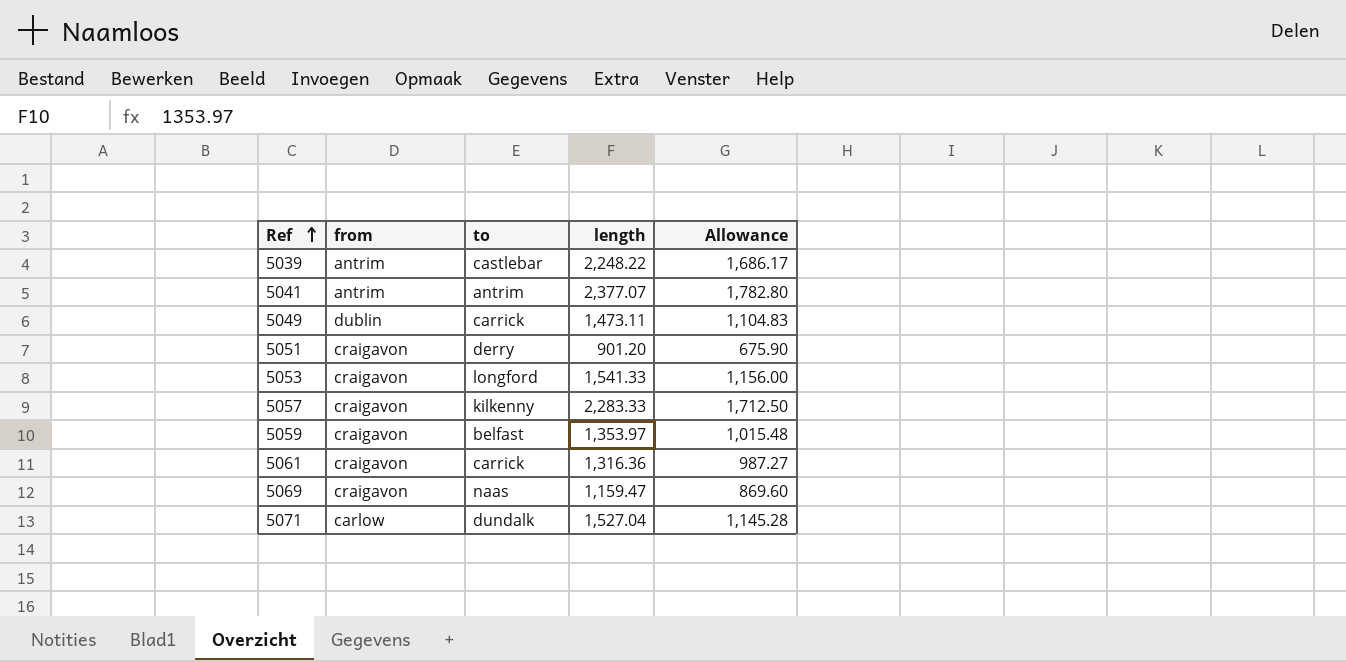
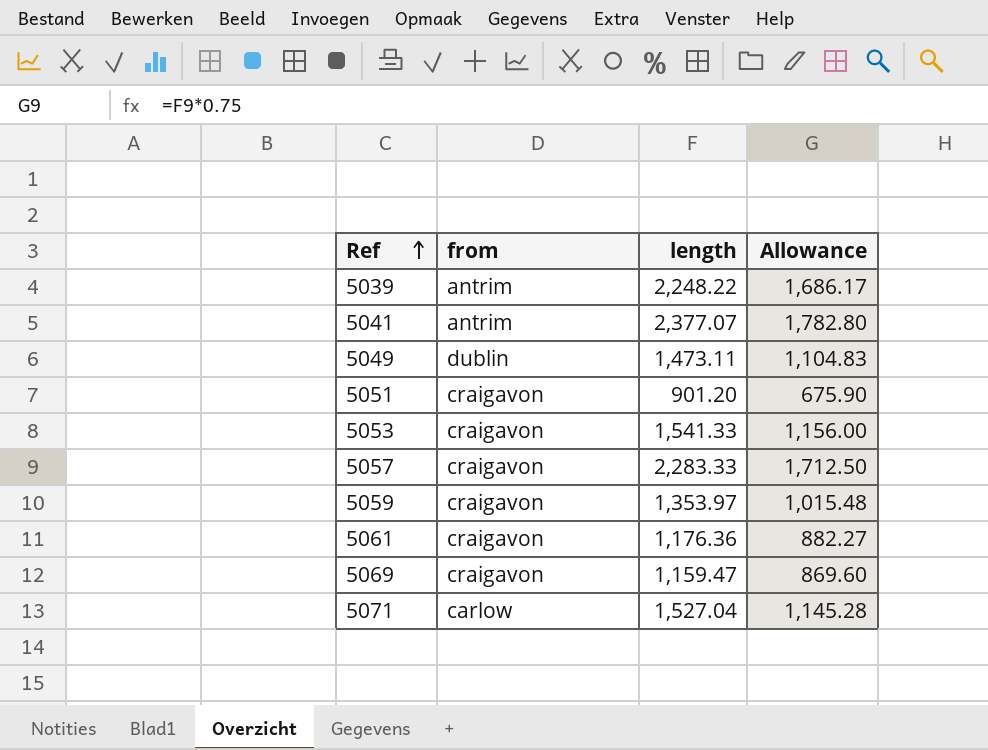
column to | position: 3 -> none
5061 | length: 1,316.36 -> 1,176.36
5061 | Allowance: 987.27 -> 882.27

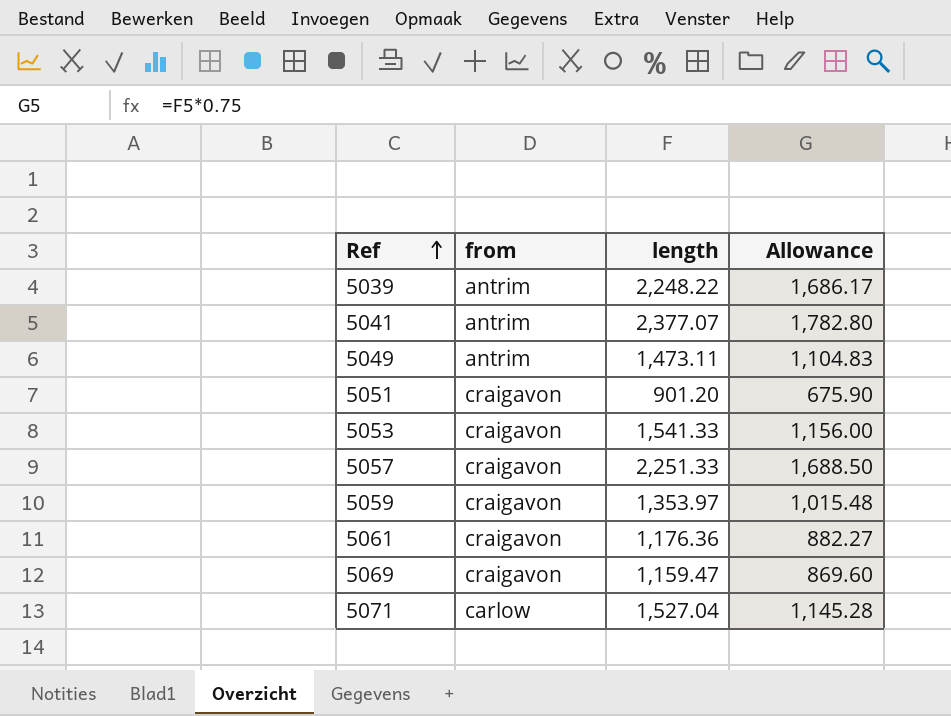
5049 | from: dublin -> antrim
5057 | length: 2,283.33 -> 2,251.33
5057 | Allowance: 1,712.50 -> 1,688.50

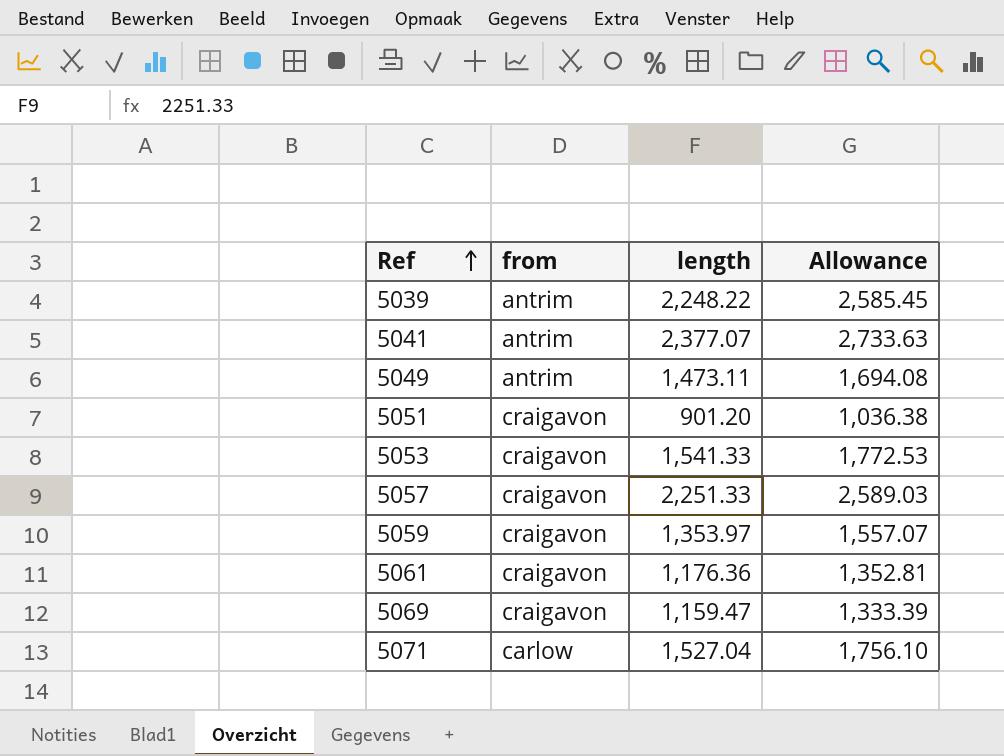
column Allowance | formula: [length] * 0.75 -> [length] * 1.15

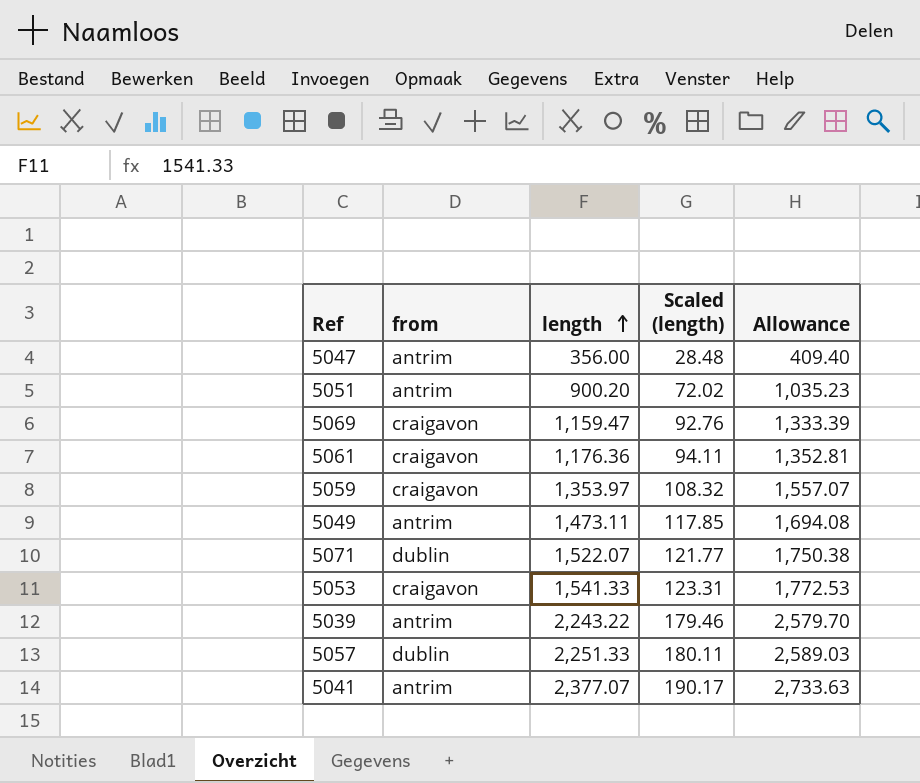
row order: Ref ascending -> length ascending
column Scaled (length) | formula: none -> [length] * 0.08
row 5047: none -> antrim | 356.00 | 28.48 | 409.40
5051 | from: craigavon -> antrim
5051 | length: 901.20 -> 900.20
5051 | Allowance: 1,036.38 -> 1,035.23
5071 | from: carlow -> dublin
5071 | length: 1,527.04 -> 1,522.07
5071 | Allowance: 1,756.10 -> 1,750.38
5039 | length: 2,248.22 -> 2,243.22
5039 | Allowance: 2,585.45 -> 2,579.70
5057 | from: craigavon -> dublin

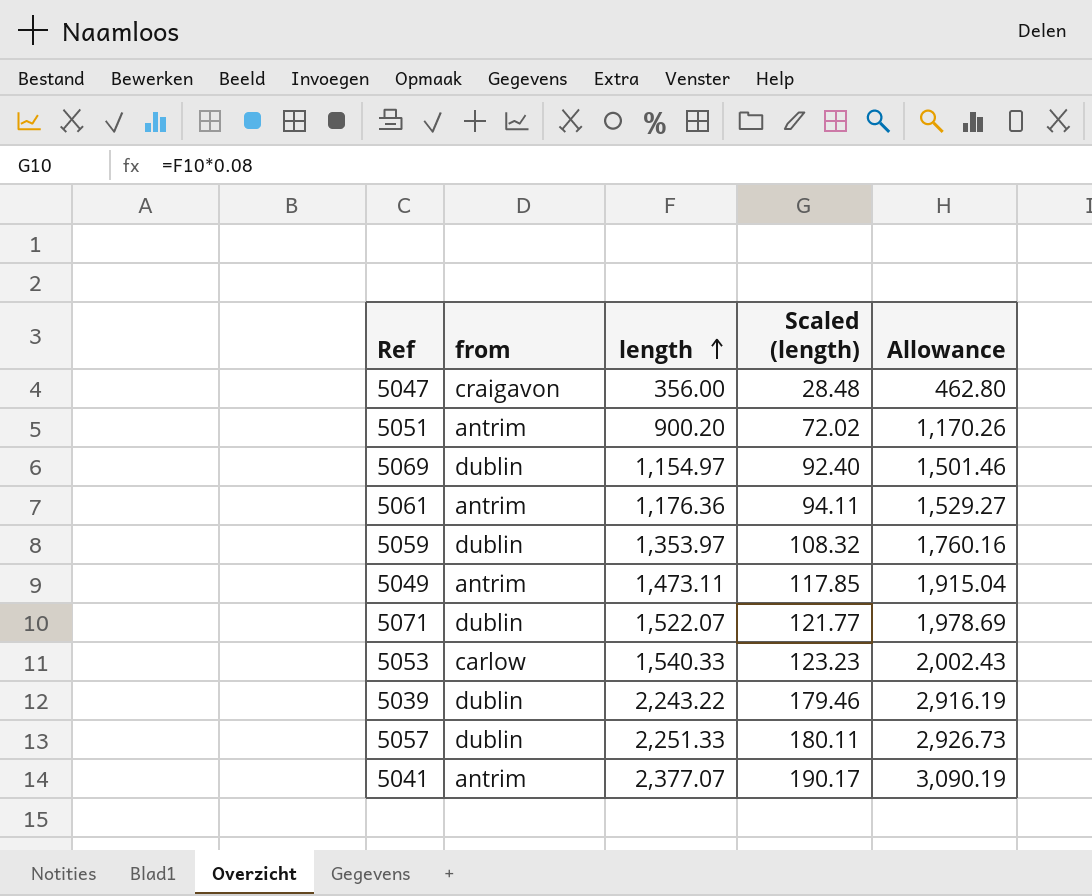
column Allowance | formula: [length] * 1.15 -> [length] * 1.3
5047 | from: antrim -> craigavon
5069 | from: craigavon -> dublin
5069 | length: 1,159.47 -> 1,154.97
5069 | Scaled (length): 92.76 -> 92.40
5061 | from: craigavon -> antrim
5059 | from: craigavon -> dublin
5053 | from: craigavon -> carlow
5053 | length: 1,541.33 -> 1,540.33
5053 | Scaled (length): 123.31 -> 123.23
5039 | from: antrim -> dublin

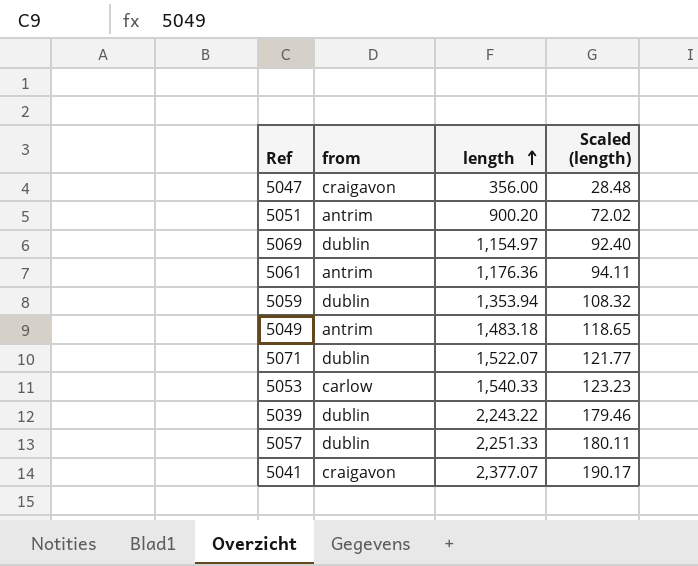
column Allowance | formula: [length] * 1.3 -> none
5059 | length: 1,353.97 -> 1,353.94
5049 | length: 1,473.11 -> 1,483.18
5049 | Scaled (length): 117.85 -> 118.65
5041 | from: antrim -> craigavon

